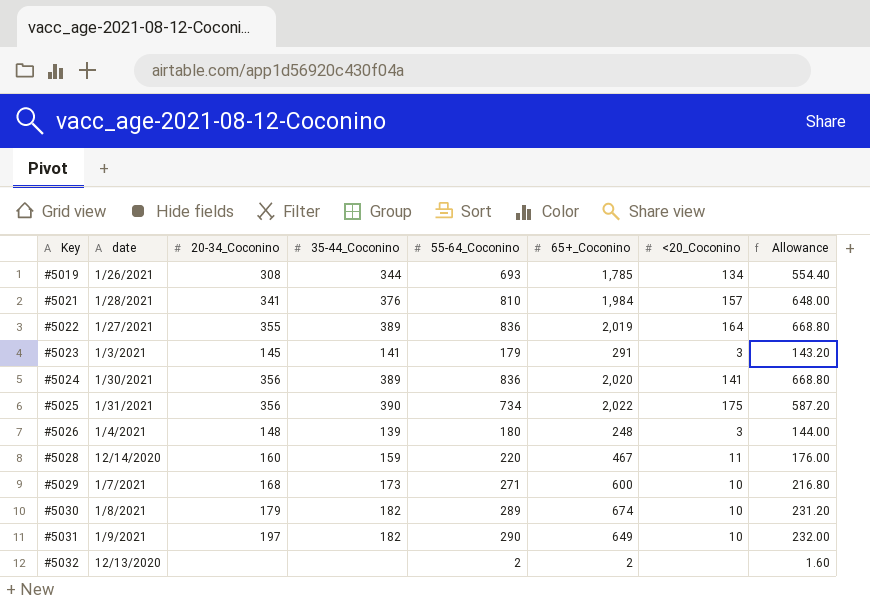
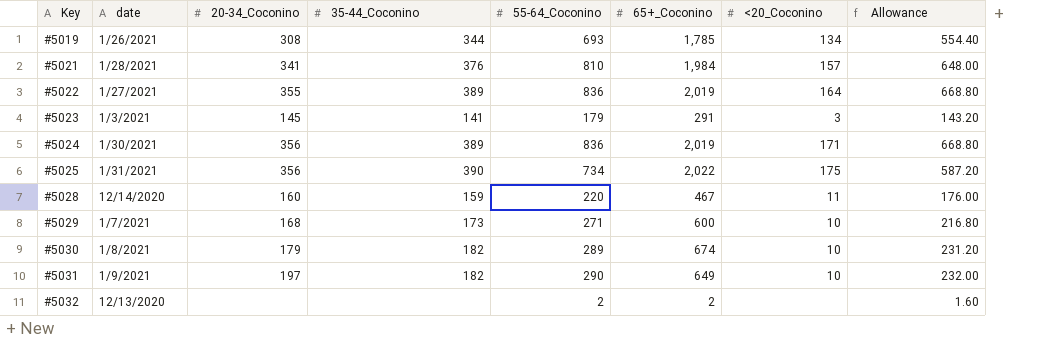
row #5026: 1/4/2021 | 148 | 139 | 180 | 248 | 3 | 144.00 -> none
#5024 | 65+_Coconino: 2,020 -> 2,019
#5024 | <20_Coconino: 141 -> 171

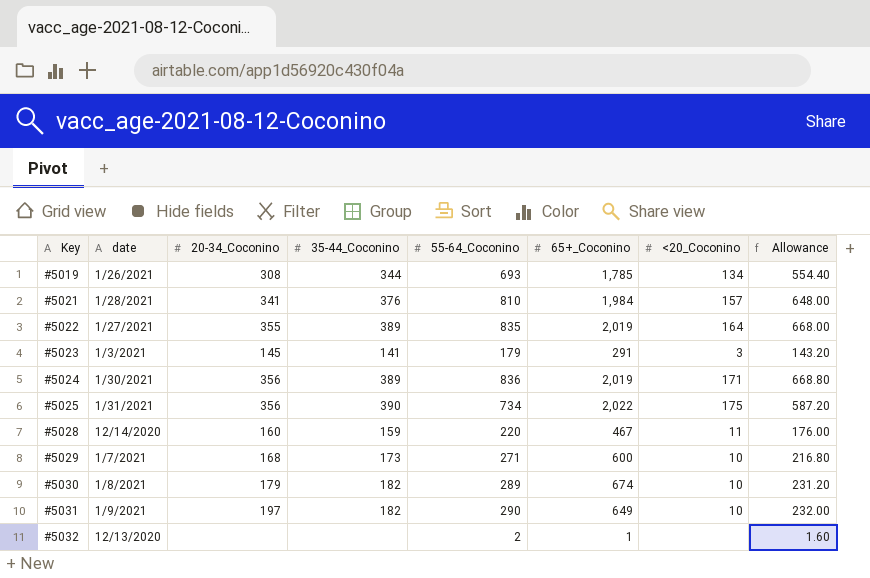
#5022 | 55-64_Coconino: 836 -> 835
#5022 | Allowance: 668.80 -> 668.00
#5032 | 65+_Coconino: 2 -> 1

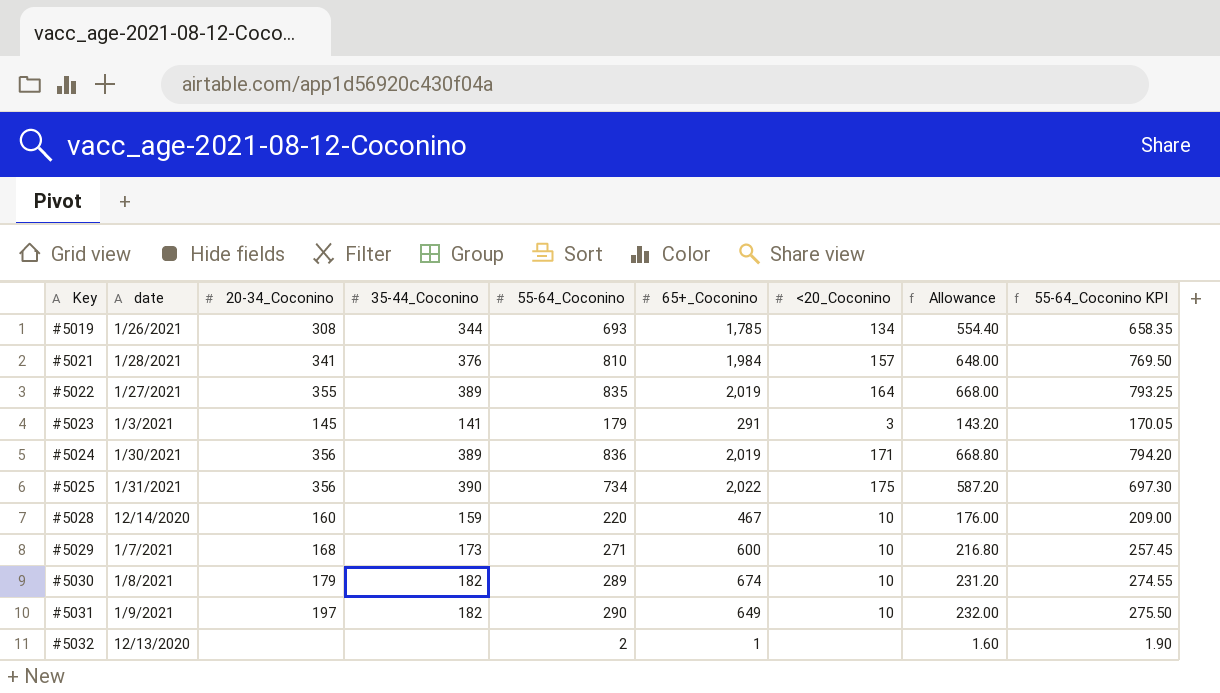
column 55-64_Coconino KPI | formula: none -> [55-64_Coconino] * 0.95
#5028 | <20_Coconino: 11 -> 10

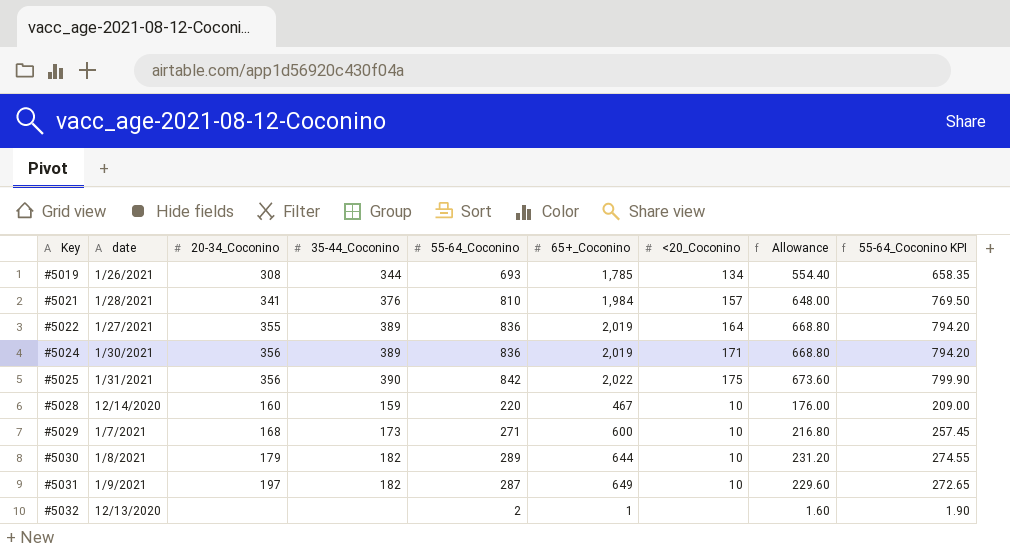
row #5023: 1/3/2021 | 145 | 141 | 179 | 291 | 3 | 143.20 | 170.05 -> none
#5022 | 55-64_Coconino: 835 -> 836
#5022 | Allowance: 668.00 -> 668.80
#5022 | 55-64_Coconino KPI: 793.25 -> 794.20
#5025 | 55-64_Coconino: 734 -> 842
#5025 | Allowance: 587.20 -> 673.60
#5025 | 55-64_Coconino KPI: 697.30 -> 799.90
#5030 | 65+_Coconino: 674 -> 644
#5031 | 55-64_Coconino: 290 -> 287
#5031 | Allowance: 232.00 -> 229.60
#5031 | 55-64_Coconino KPI: 275.50 -> 272.65

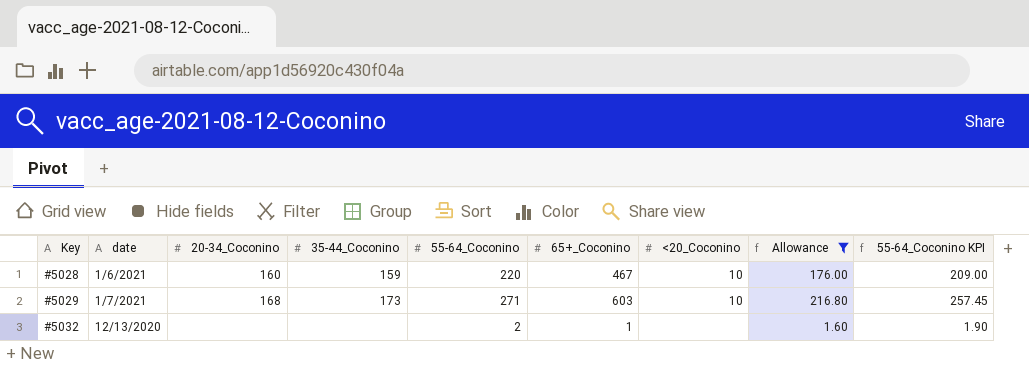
filter: none -> Allowance <= 216.80
#5028 | date: 12/14/2020 -> 1/6/2021
#5029 | 65+_Coconino: 600 -> 603

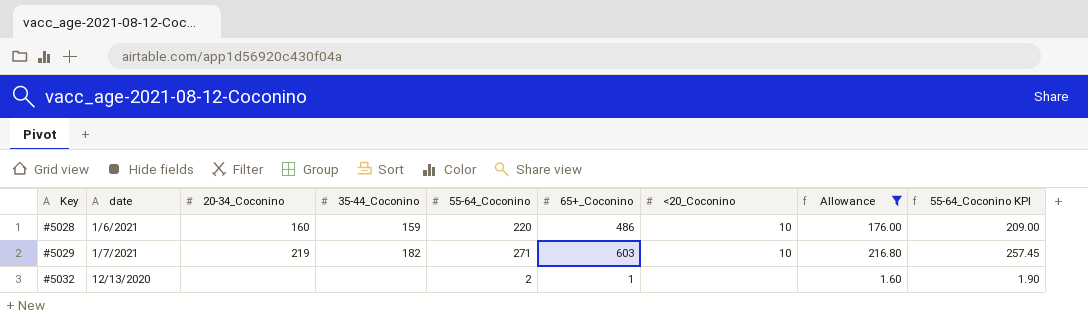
#5028 | 65+_Coconino: 467 -> 486
#5029 | 20-34_Coconino: 168 -> 219
#5029 | 35-44_Coconino: 173 -> 182

